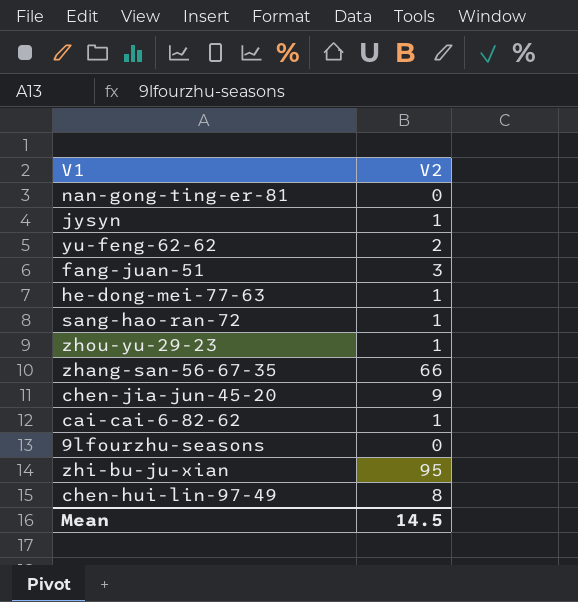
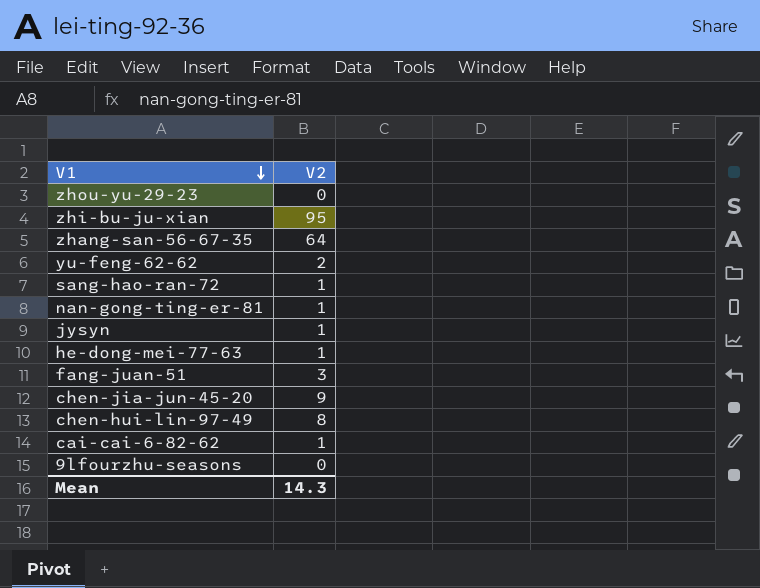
row order: none -> V1 descending
zhou-yu-29-23 | V2: 1 -> 0
zhang-san-56-67-35 | V2: 66 -> 64
nan-gong-ting-er-81 | V2: 0 -> 1
Mean | V2: 14.5 -> 14.3

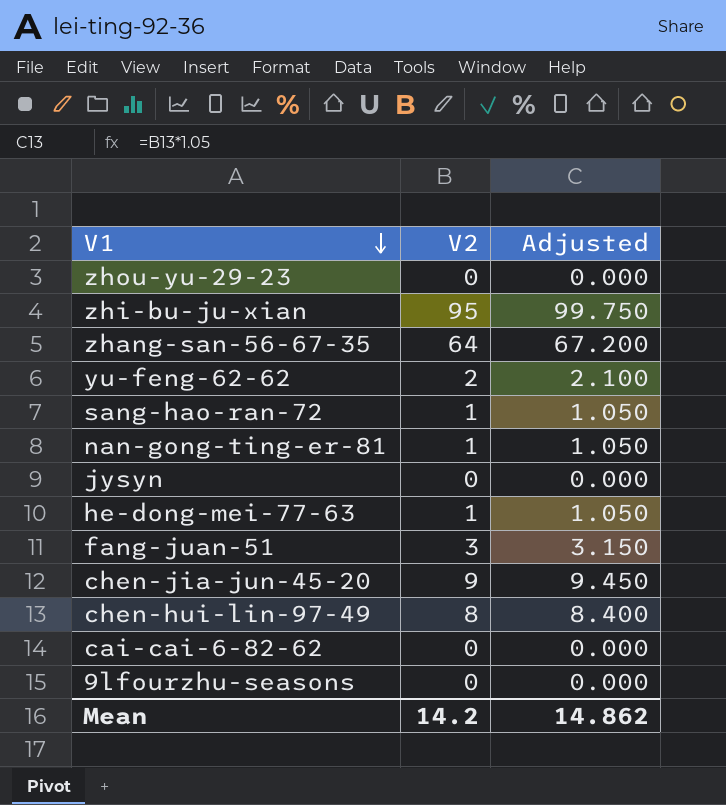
column Adjusted | formula: none -> [V2] * 1.05
jysyn | V2: 1 -> 0
cai-cai-6-82-62 | V2: 1 -> 0
Mean | V2: 14.3 -> 14.2

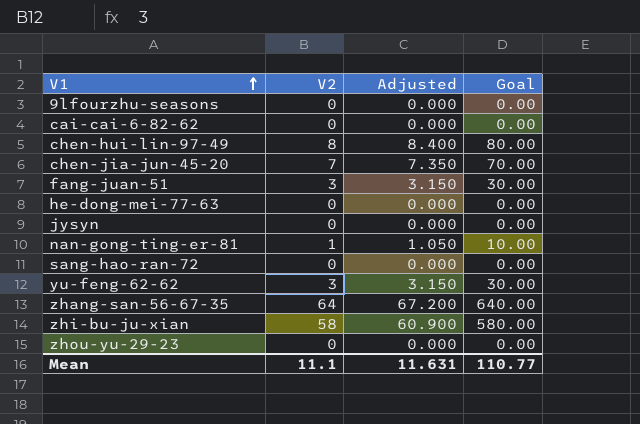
row order: V1 descending -> V1 ascending
column Goal | formula: none -> [V2] * 10
chen-jia-jun-45-20 | V2: 9 -> 7
chen-jia-jun-45-20 | Adjusted: 9.450 -> 7.350
he-dong-mei-77-63 | V2: 1 -> 0
he-dong-mei-77-63 | Adjusted: 1.050 -> 0.000
sang-hao-ran-72 | V2: 1 -> 0
sang-hao-ran-72 | Adjusted: 1.050 -> 0.000
yu-feng-62-62 | V2: 2 -> 3
yu-feng-62-62 | Adjusted: 2.100 -> 3.150
zhi-bu-ju-xian | V2: 95 -> 58
zhi-bu-ju-xian | Adjusted: 99.750 -> 60.900
Mean | V2: 14.2 -> 11.1
Mean | Adjusted: 14.862 -> 11.631

